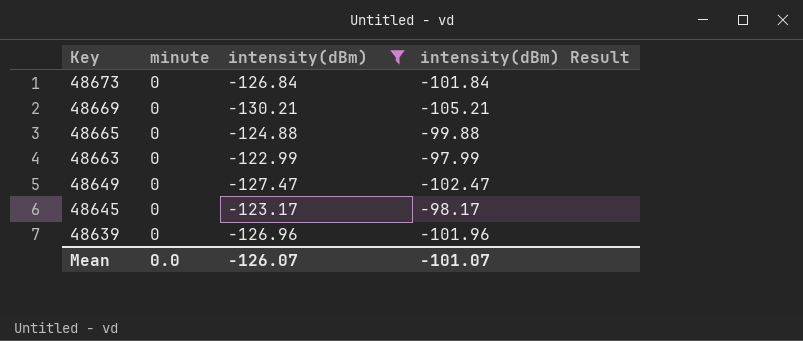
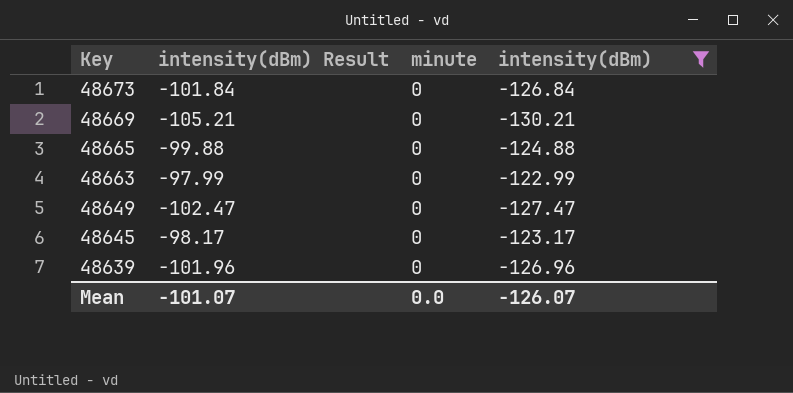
column intensity(dBm) Result | position: 4 -> 2

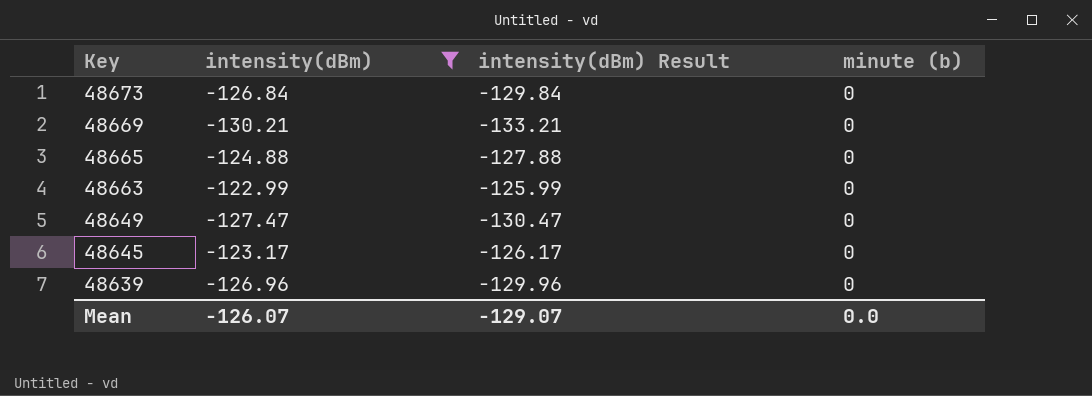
column intensity(dBm) | position: 4 -> 2
column intensity(dBm) Result | formula: [intensity(dBm)] + 25 -> [intensity(dBm)] - 3
column name: minute -> minute (b)
Mean | intensity(dBm) Result: -101.07 -> -129.07

